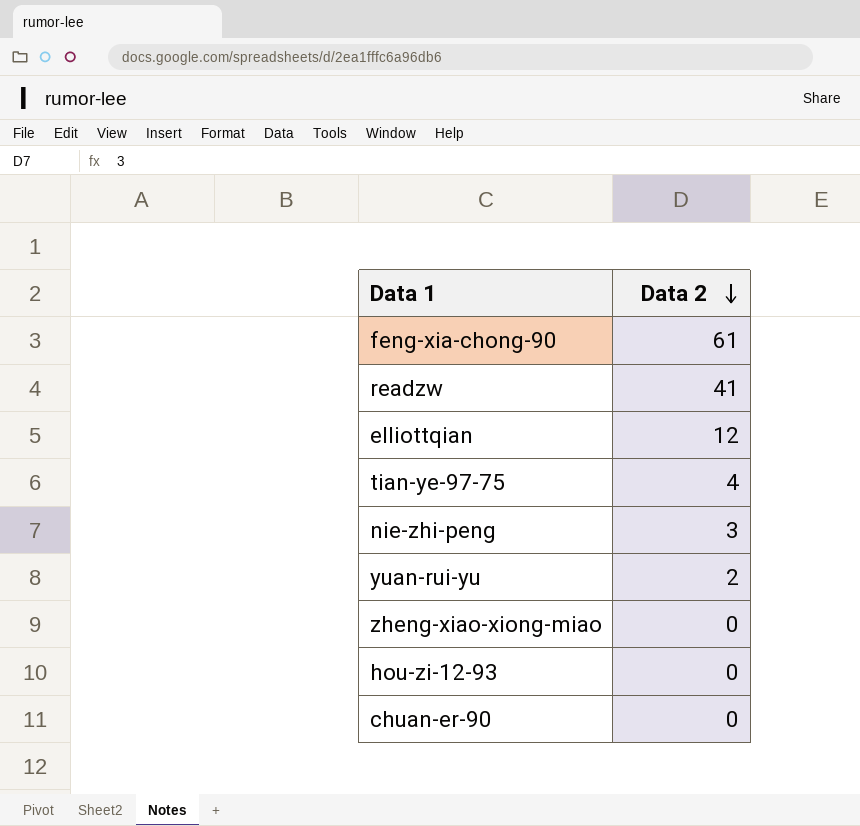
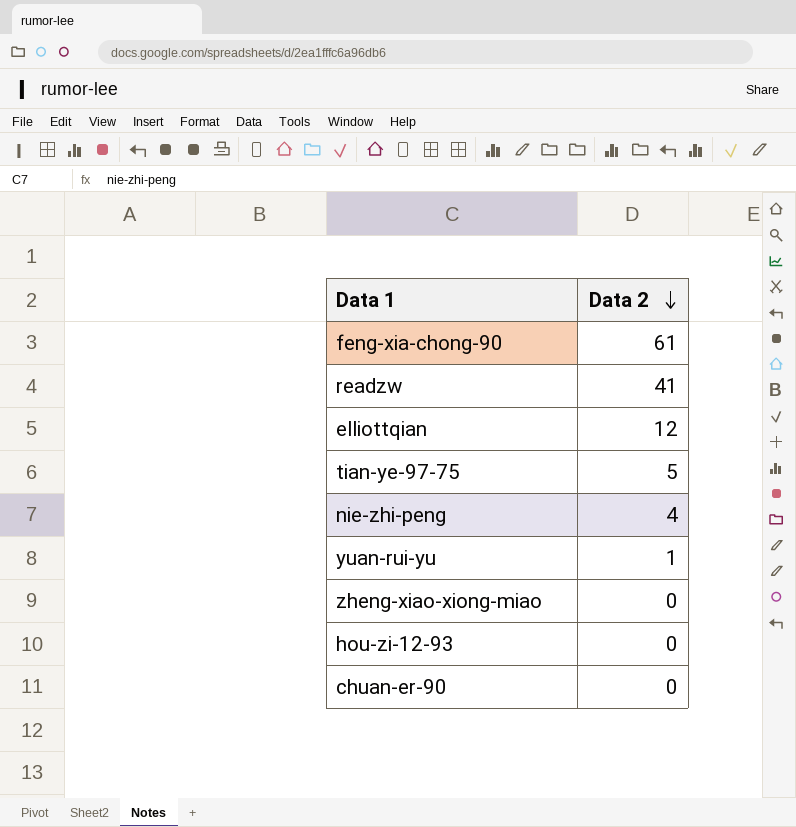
tian-ye-97-75 | Data 2: 4 -> 5
nie-zhi-peng | Data 2: 3 -> 4
yuan-rui-yu | Data 2: 2 -> 1

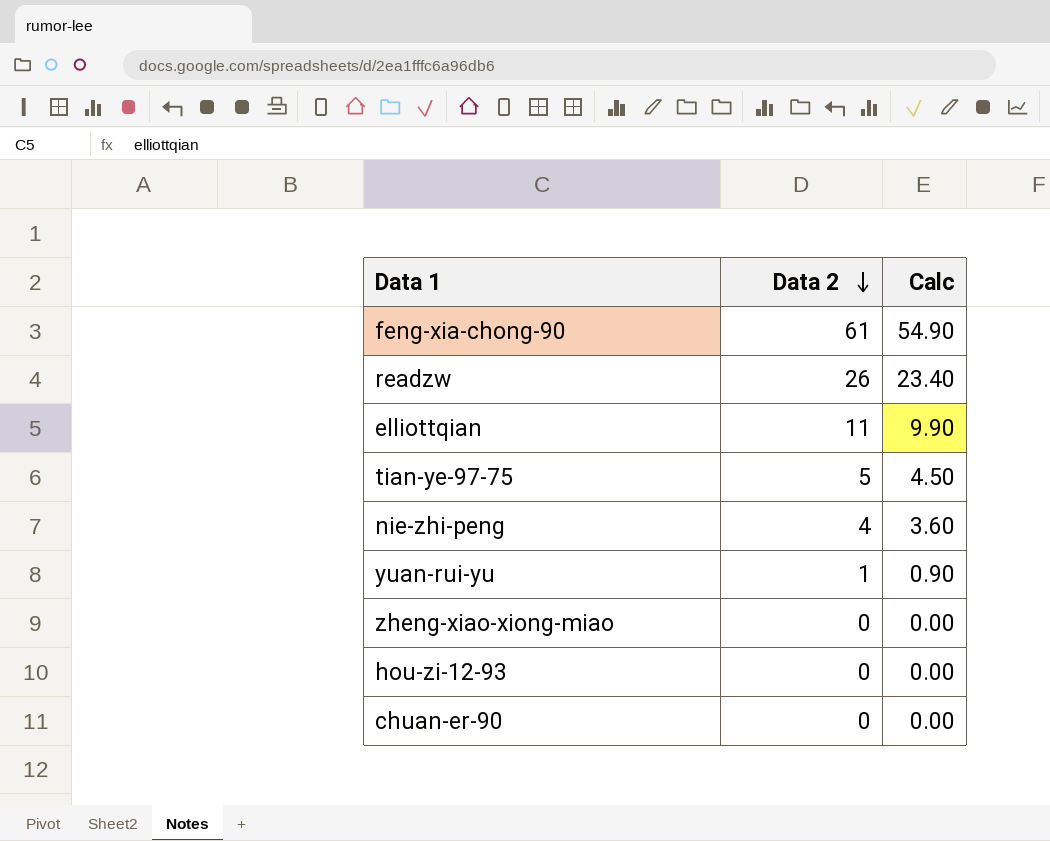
column Calc | formula: none -> [Data 2] * 0.9
readzw | Data 2: 41 -> 26
elliottqian | Data 2: 12 -> 11

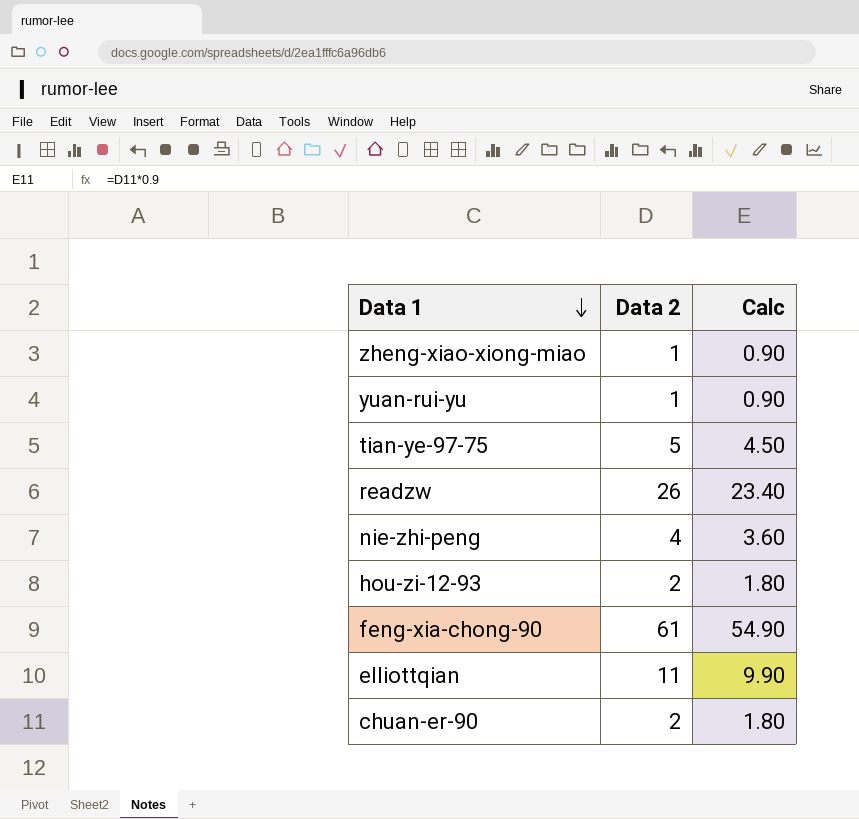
row order: Data 2 descending -> Data 1 descending
zheng-xiao-xiong-miao | Data 2: 0 -> 1
zheng-xiao-xiong-miao | Calc: 0.00 -> 0.90
hou-zi-12-93 | Data 2: 0 -> 2
hou-zi-12-93 | Calc: 0.00 -> 1.80
chuan-er-90 | Data 2: 0 -> 2
chuan-er-90 | Calc: 0.00 -> 1.80

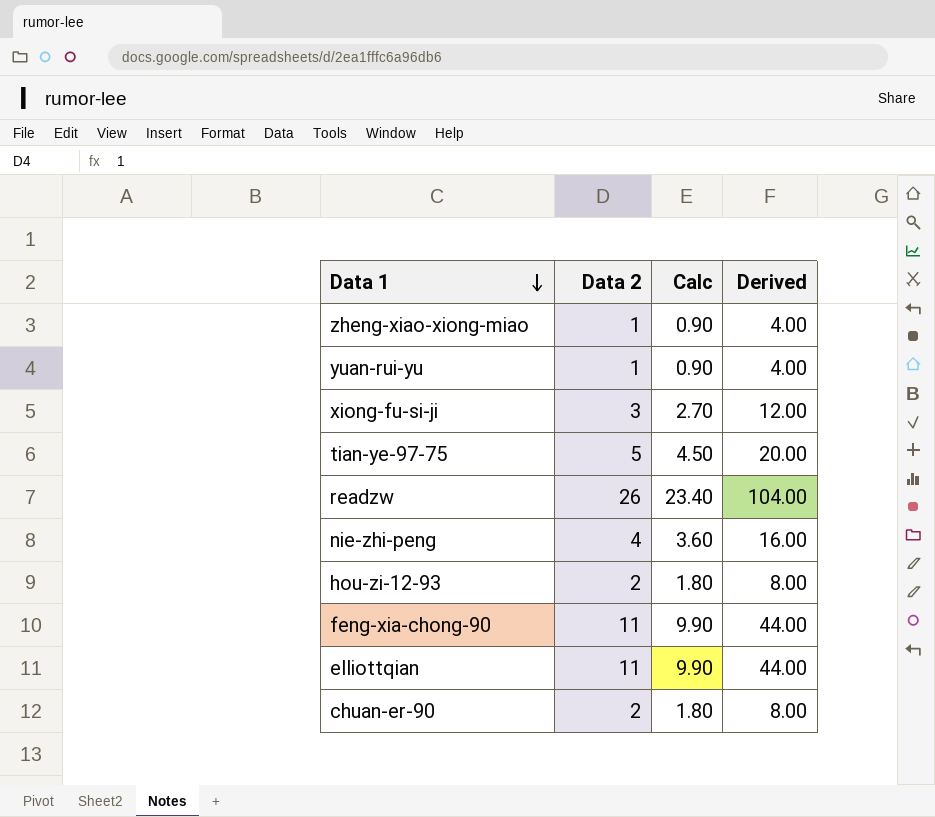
column Derived | formula: none -> [Data 2] * 4
row xiong-fu-si-ji: none -> 3 | 2.70 | 12.00
feng-xia-chong-90 | Data 2: 61 -> 11
feng-xia-chong-90 | Calc: 54.90 -> 9.90

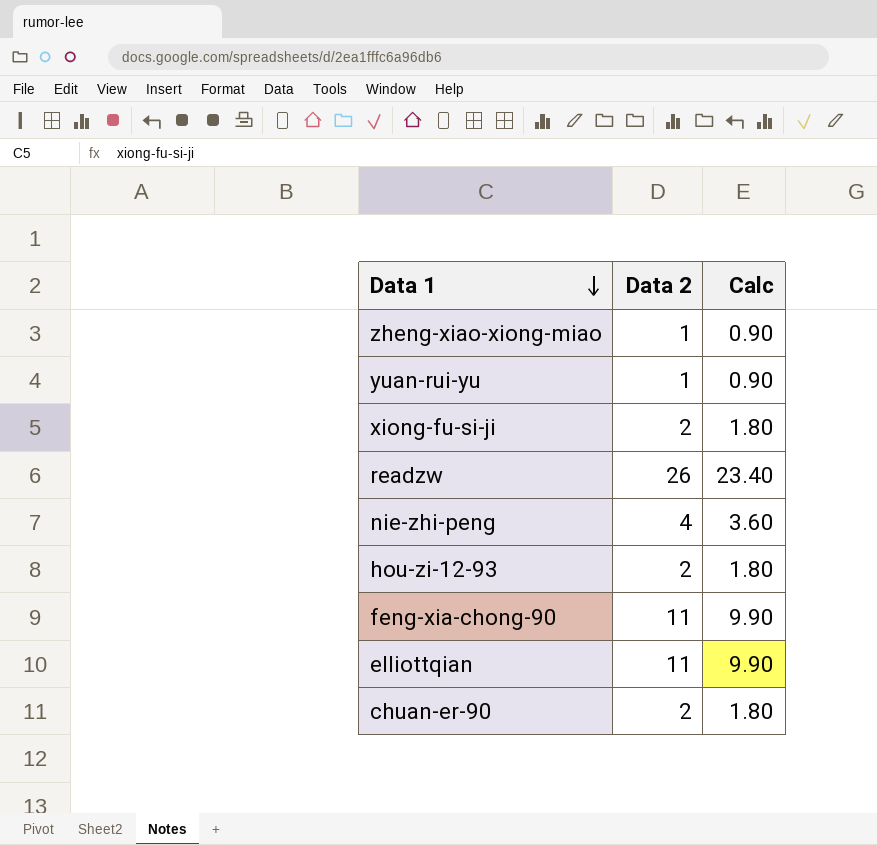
column Derived | formula: [Data 2] * 4 -> none
row tian-ye-97-75: 5 | 4.50 | 20.00 -> none
xiong-fu-si-ji | Data 2: 3 -> 2
xiong-fu-si-ji | Calc: 2.70 -> 1.80

